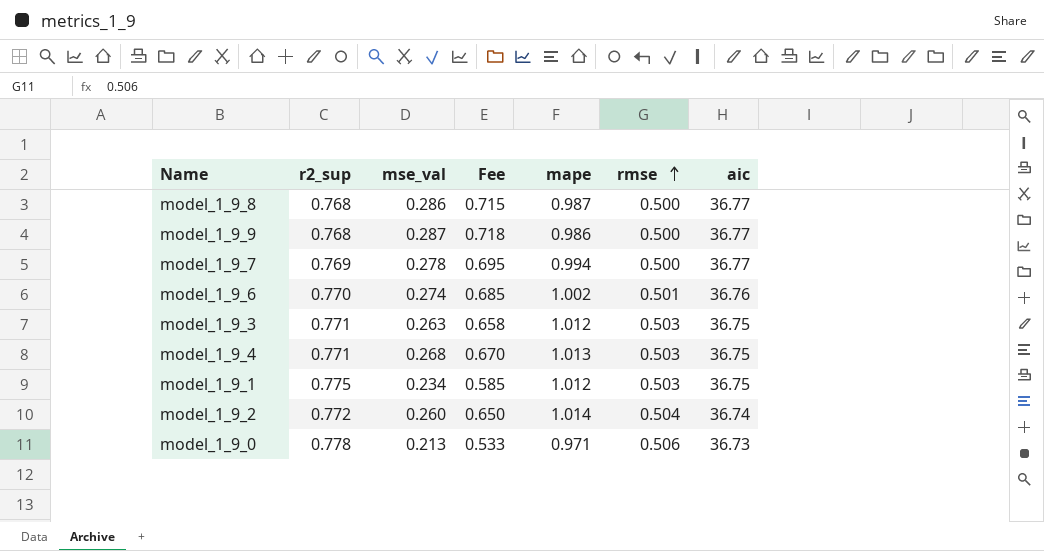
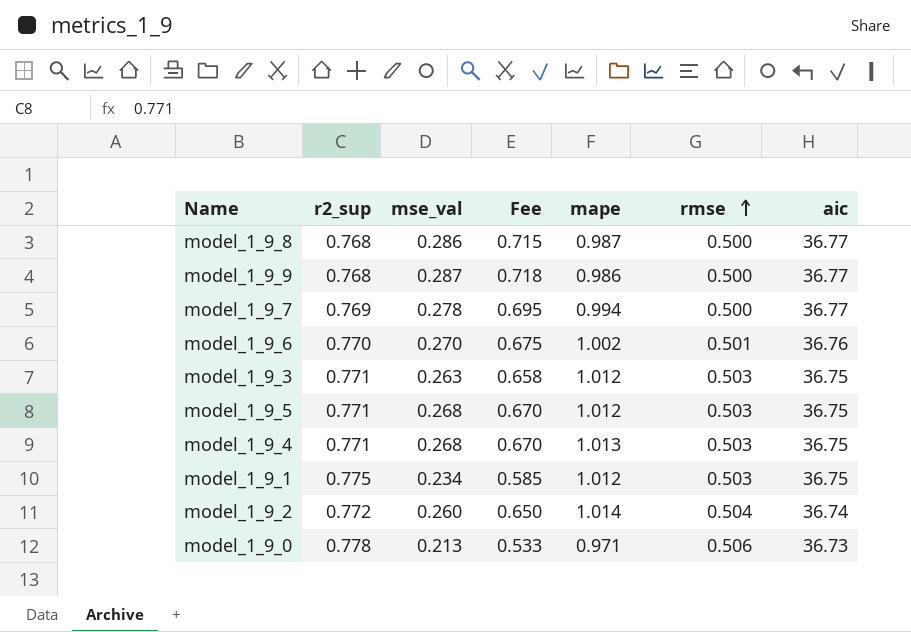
model_1_9_6 | mse_val: 0.274 -> 0.270
model_1_9_6 | Fee: 0.685 -> 0.675
row model_1_9_5: none -> 0.771 | 0.268 | 0.670 | 1.012 | 0.503 | 36.75

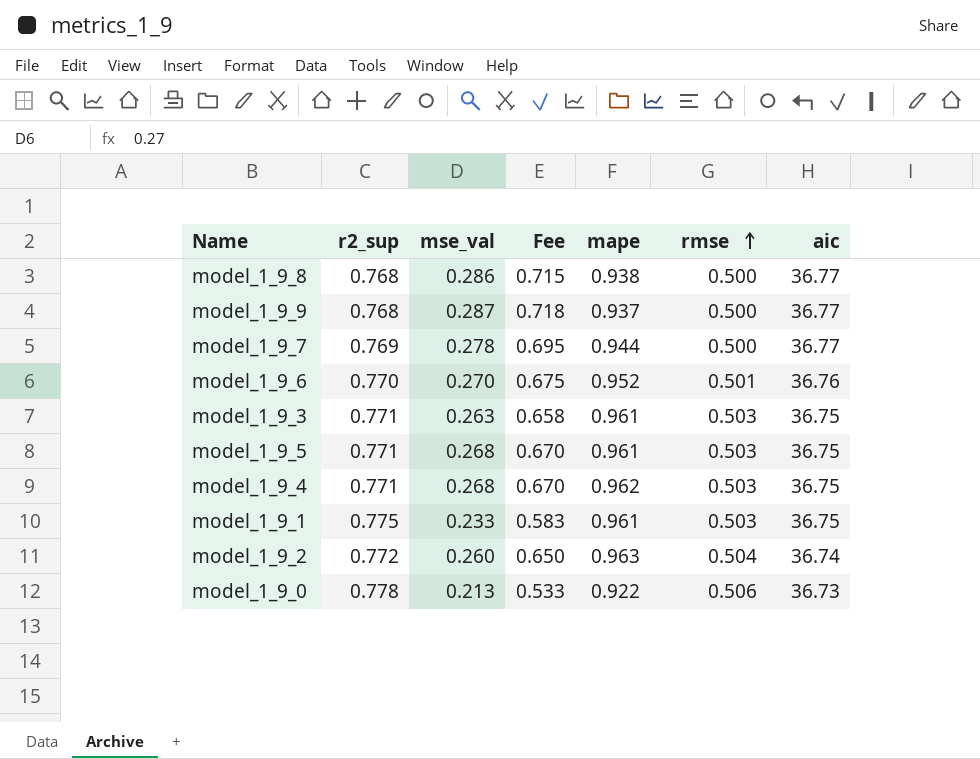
model_1_9_8 | mape: 0.987 -> 0.938
model_1_9_9 | mape: 0.986 -> 0.937
model_1_9_7 | mape: 0.994 -> 0.944
model_1_9_6 | mape: 1.002 -> 0.952
model_1_9_3 | mape: 1.012 -> 0.961
model_1_9_5 | mape: 1.012 -> 0.961
model_1_9_4 | mape: 1.013 -> 0.962
model_1_9_1 | mse_val: 0.234 -> 0.233
model_1_9_1 | Fee: 0.585 -> 0.583
model_1_9_1 | mape: 1.012 -> 0.961
model_1_9_2 | mape: 1.014 -> 0.963
model_1_9_0 | mape: 0.971 -> 0.922

